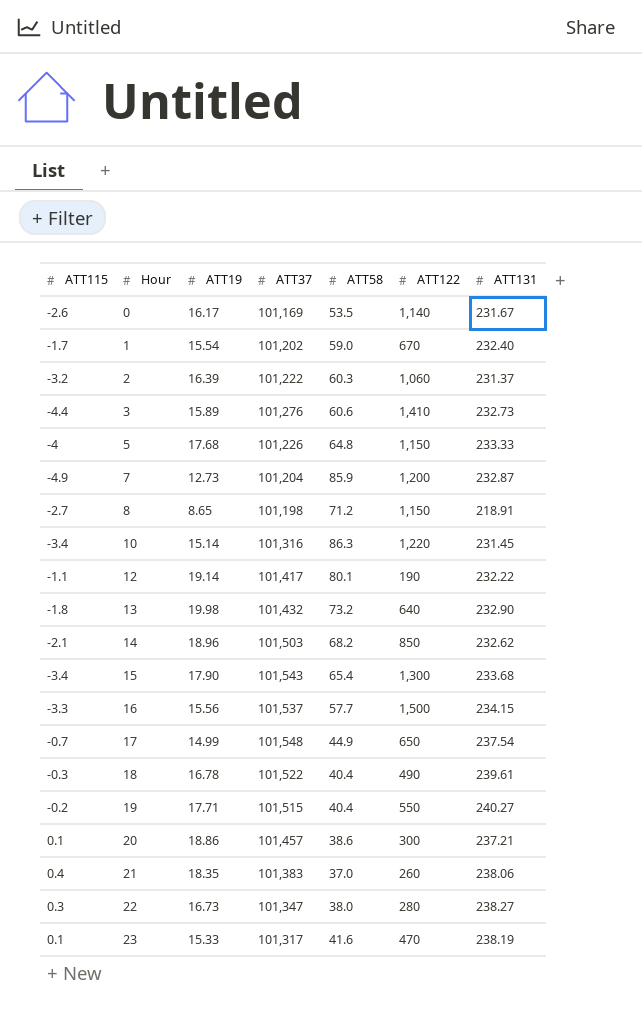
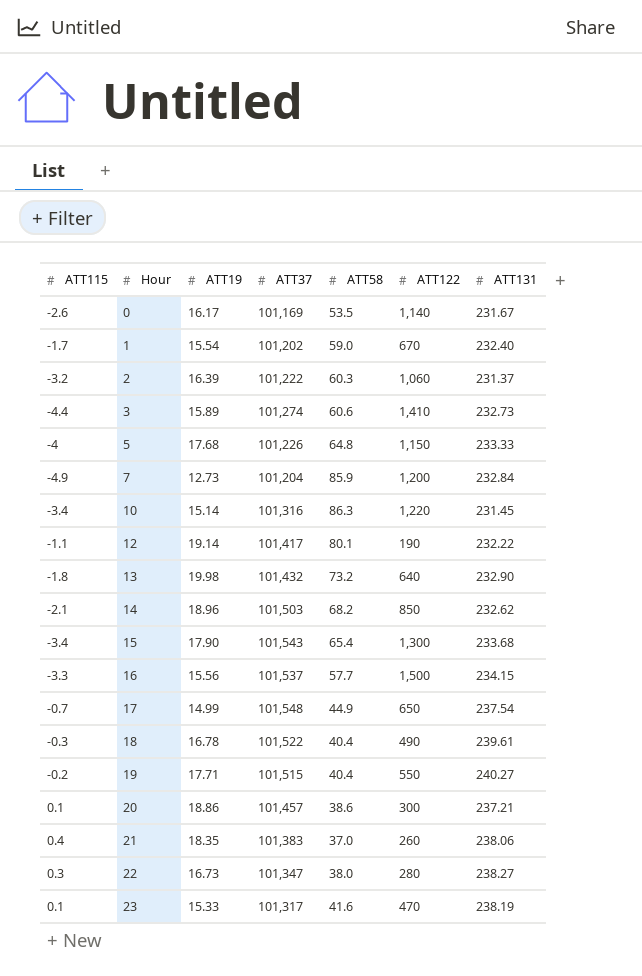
row 8: -2.7 | 8.65 | 101,198 | 71.2 | 1,150 | 218.91 -> none
3 | ATT37: 101,276 -> 101,274
7 | ATT131: 232.87 -> 232.84

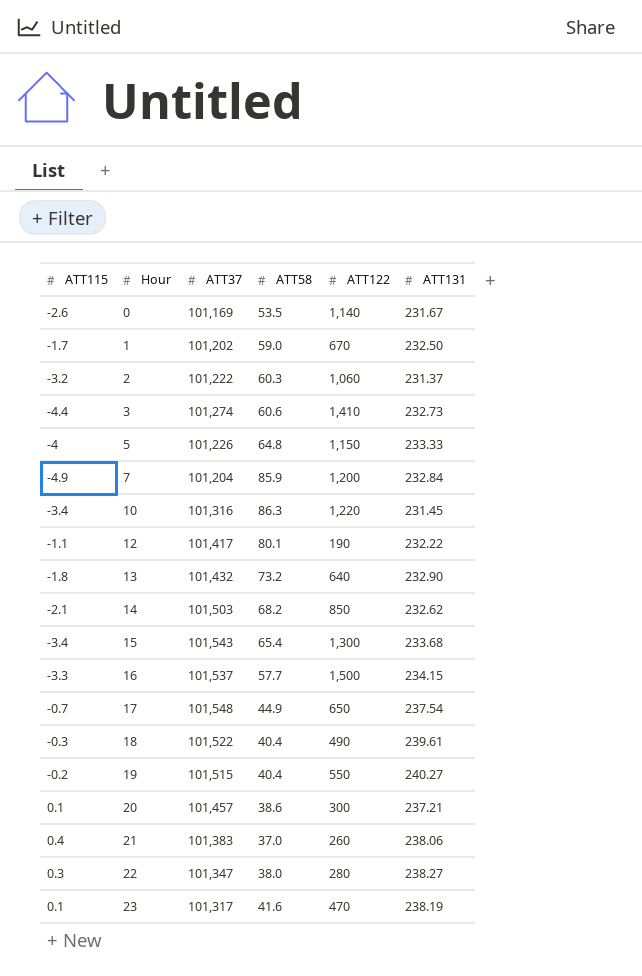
column ATT19 | position: 3 -> none
1 | ATT131: 232.40 -> 232.50

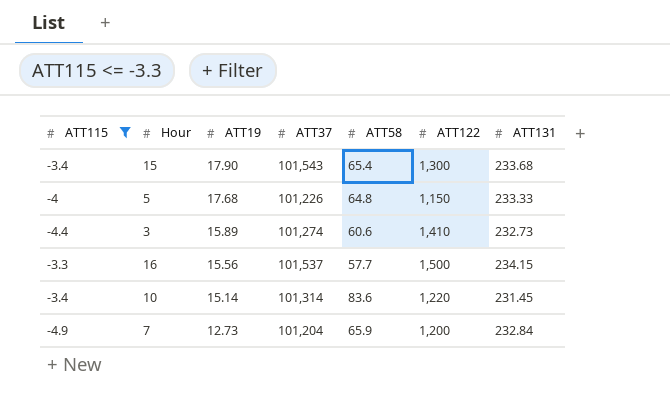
filter: none -> ATT115 <= -3.3
row order: Hour ascending -> ATT19 descending
column ATT19 | position: none -> 3
10 | ATT37: 101,316 -> 101,314
10 | ATT58: 86.3 -> 83.6
7 | ATT58: 85.9 -> 65.9

